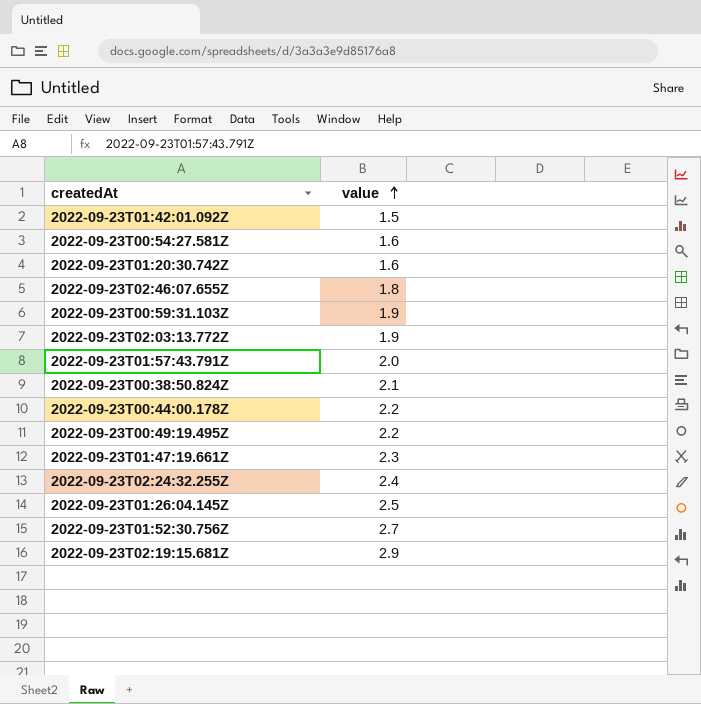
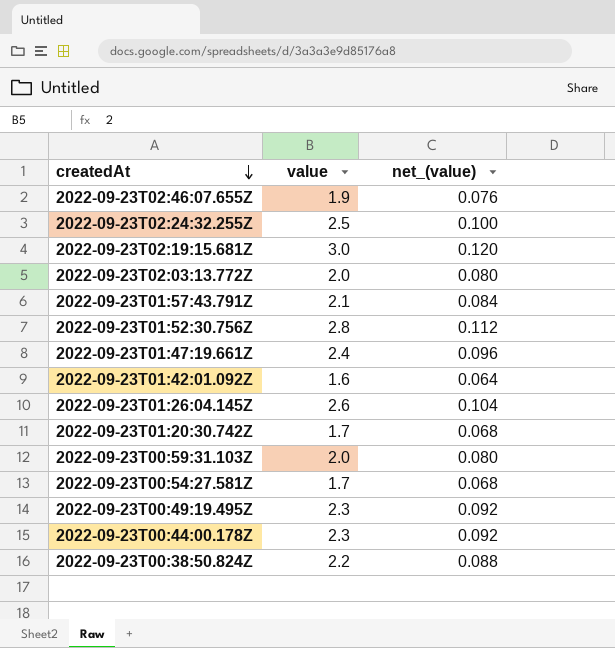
row order: value ascending -> createdAt descending
column net_(value) | formula: none -> [value] * 0.04
2022-09-23T02:46:07.655Z | value: 1.8 -> 1.9
2022-09-23T02:24:32.255Z | value: 2.4 -> 2.5
2022-09-23T02:19:15.681Z | value: 2.9 -> 3.0
2022-09-23T02:03:13.772Z | value: 1.9 -> 2.0
2022-09-23T01:57:43.791Z | value: 2.0 -> 2.1
2022-09-23T01:52:30.756Z | value: 2.7 -> 2.8
2022-09-23T01:47:19.661Z | value: 2.3 -> 2.4
2022-09-23T01:42:01.092Z | value: 1.5 -> 1.6
2022-09-23T01:26:04.145Z | value: 2.5 -> 2.6
2022-09-23T01:20:30.742Z | value: 1.6 -> 1.7
2022-09-23T00:59:31.103Z | value: 1.9 -> 2.0
2022-09-23T00:54:27.581Z | value: 1.6 -> 1.7
2022-09-23T00:49:19.495Z | value: 2.2 -> 2.3
2022-09-23T00:44:00.178Z | value: 2.2 -> 2.3
2022-09-23T00:38:50.824Z | value: 2.1 -> 2.2

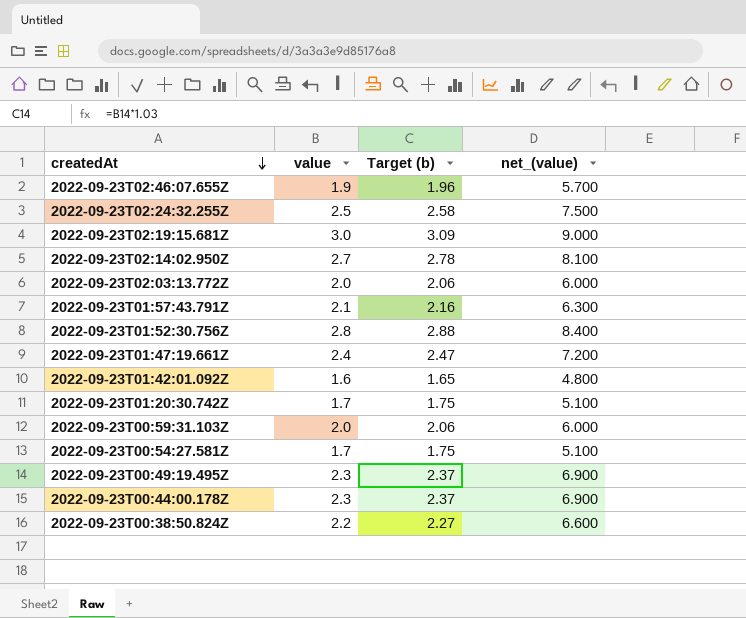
column Target (b) | formula: none -> [value] * 1.03
column net_(value) | formula: [value] * 0.04 -> [value] * 3
row 2022-09-23T01:26:04.145Z: 2.6 | 0.104 -> none
row 2022-09-23T02:14:02.950Z: none -> 2.7 | 2.78 | 8.100

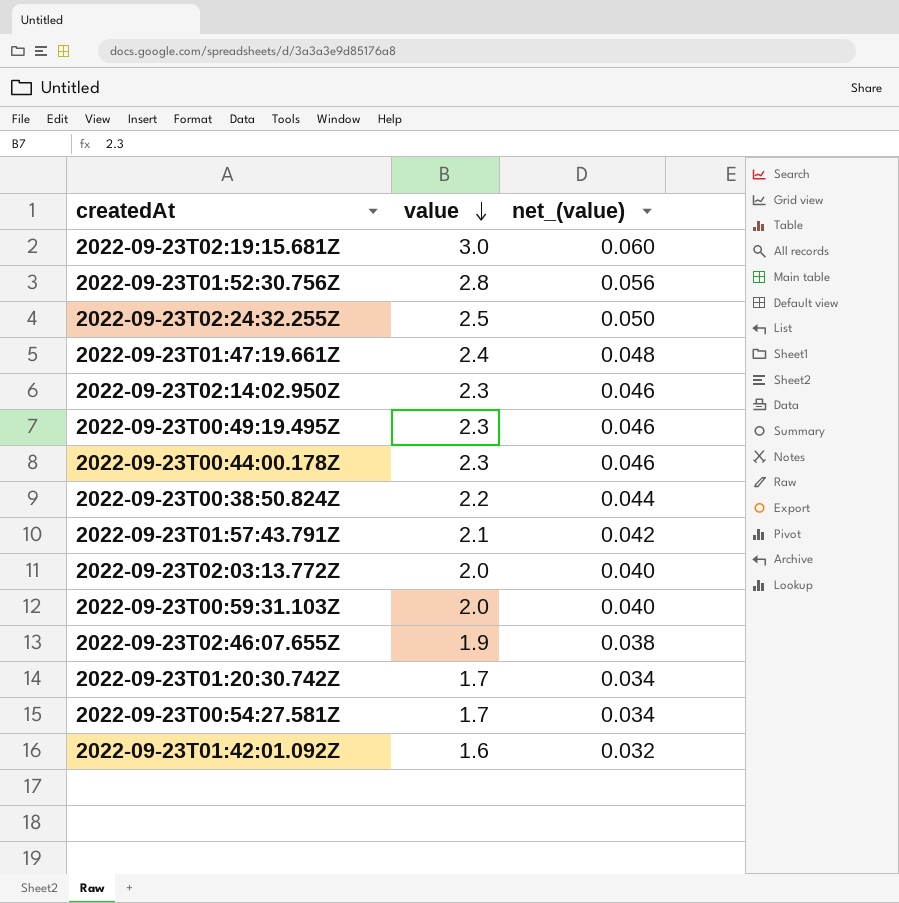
row order: createdAt descending -> value descending
column Target (b) | formula: [value] * 1.03 -> none
column net_(value) | formula: [value] * 3 -> [value] * 0.02
2022-09-23T02:14:02.950Z | value: 2.7 -> 2.3

